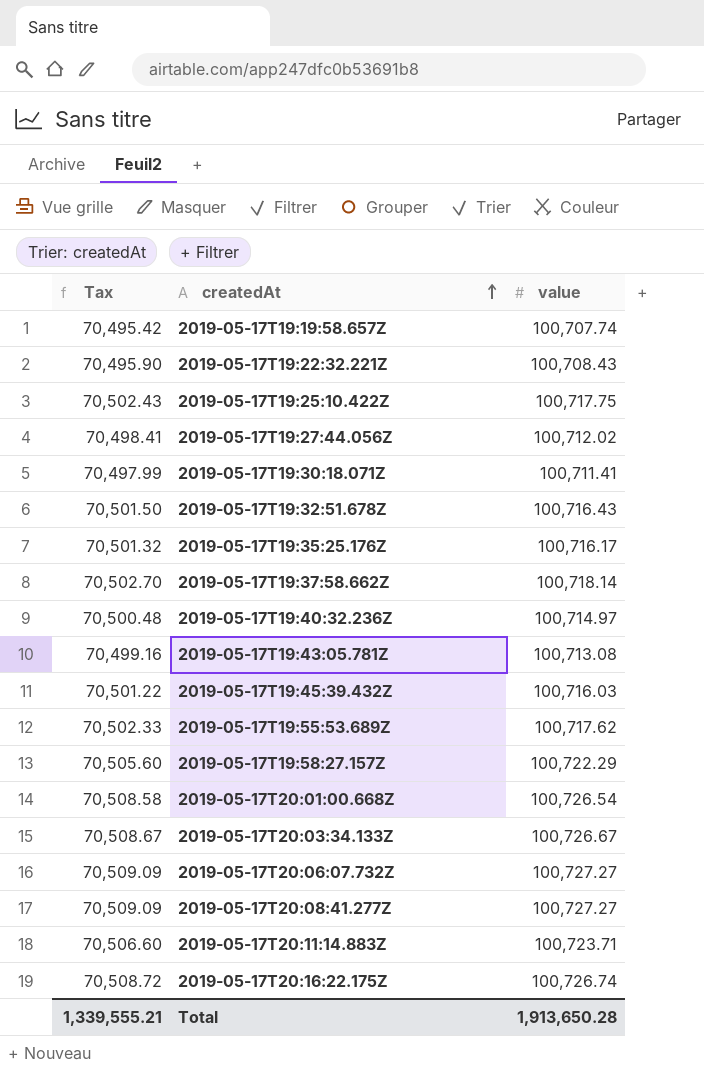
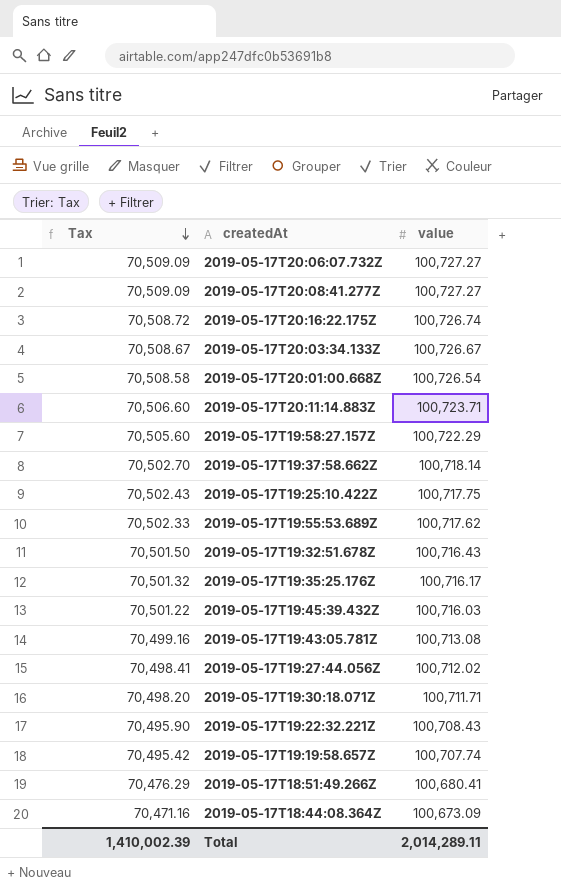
row order: createdAt ascending -> Tax descending
row 2019-05-17T19:40:32.236Z: 70,500.48 | 100,714.97 -> none
2019-05-17T19:30:18.071Z | Tax: 70,497.99 -> 70,498.20
2019-05-17T19:30:18.071Z | value: 100,711.41 -> 100,711.71
row 2019-05-17T18:51:49.266Z: none -> 70,476.29 | 100,680.41
row 2019-05-17T18:44:08.364Z: none -> 70,471.16 | 100,673.09
Total | Tax: 1,339,555.21 -> 1,410,002.39
Total | value: 1,913,650.28 -> 2,014,289.11

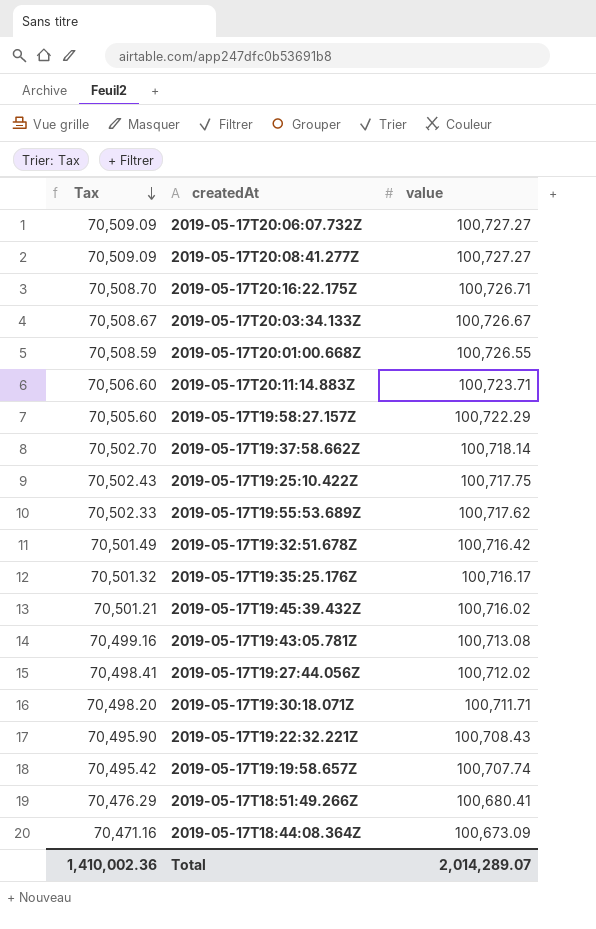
2019-05-17T20:16:22.175Z | Tax: 70,508.72 -> 70,508.70
2019-05-17T20:16:22.175Z | value: 100,726.74 -> 100,726.71
2019-05-17T20:01:00.668Z | Tax: 70,508.58 -> 70,508.59
2019-05-17T20:01:00.668Z | value: 100,726.54 -> 100,726.55
2019-05-17T19:32:51.678Z | Tax: 70,501.50 -> 70,501.49
2019-05-17T19:32:51.678Z | value: 100,716.43 -> 100,716.42
2019-05-17T19:45:39.432Z | Tax: 70,501.22 -> 70,501.21
2019-05-17T19:45:39.432Z | value: 100,716.03 -> 100,716.02
Total | Tax: 1,410,002.39 -> 1,410,002.36
Total | value: 2,014,289.11 -> 2,014,289.07

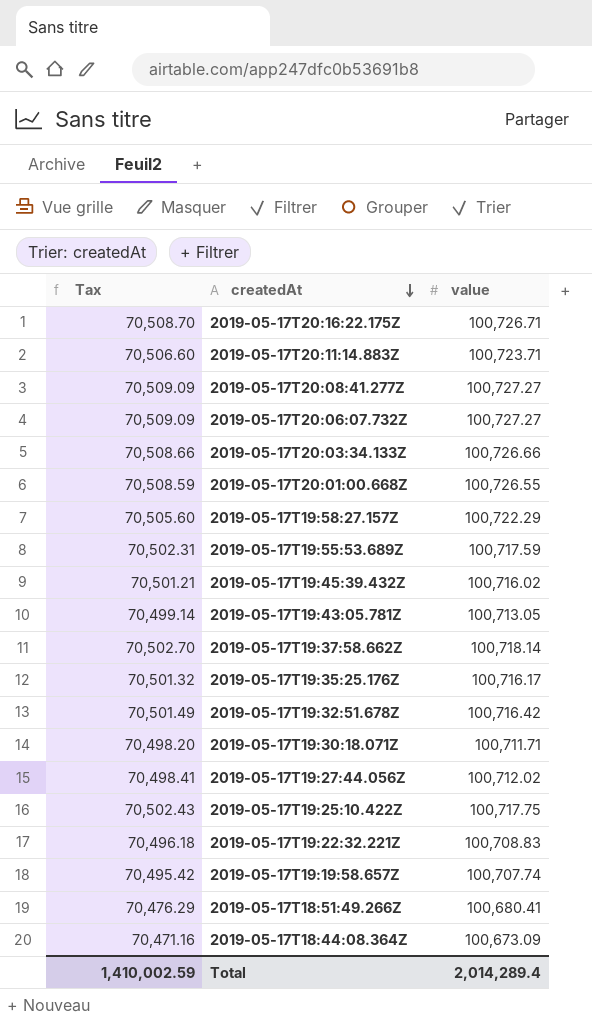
row order: Tax descending -> createdAt descending
2019-05-17T20:03:34.133Z | Tax: 70,508.67 -> 70,508.66
2019-05-17T20:03:34.133Z | value: 100,726.67 -> 100,726.66
2019-05-17T19:55:53.689Z | Tax: 70,502.33 -> 70,502.31
2019-05-17T19:55:53.689Z | value: 100,717.62 -> 100,717.59
2019-05-17T19:43:05.781Z | Tax: 70,499.16 -> 70,499.14
2019-05-17T19:43:05.781Z | value: 100,713.08 -> 100,713.05
2019-05-17T19:22:32.221Z | Tax: 70,495.90 -> 70,496.18
2019-05-17T19:22:32.221Z | value: 100,708.43 -> 100,708.83
Total | Tax: 1,410,002.36 -> 1,410,002.59
Total | value: 2,014,289.07 -> 2,014,289.4

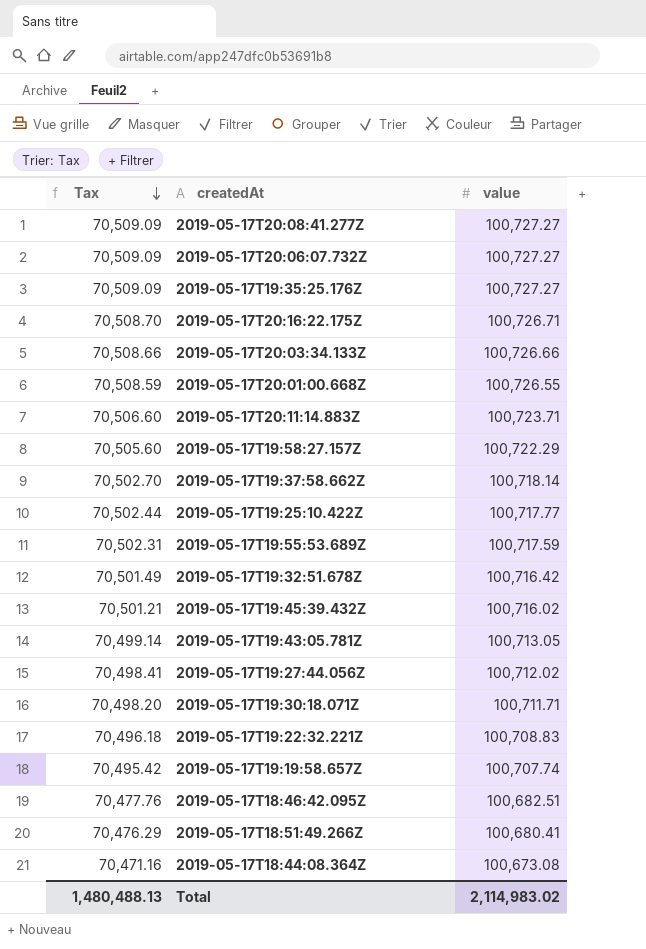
row order: createdAt descending -> Tax descending
2019-05-17T19:35:25.176Z | Tax: 70,501.32 -> 70,509.09
2019-05-17T19:35:25.176Z | value: 100,716.17 -> 100,727.27
2019-05-17T19:25:10.422Z | Tax: 70,502.43 -> 70,502.44
2019-05-17T19:25:10.422Z | value: 100,717.75 -> 100,717.77
row 2019-05-17T18:46:42.095Z: none -> 70,477.76 | 100,682.51
2019-05-17T18:44:08.364Z | value: 100,673.09 -> 100,673.08
Total | Tax: 1,410,002.59 -> 1,480,488.13
Total | value: 2,014,289.4 -> 2,114,983.02

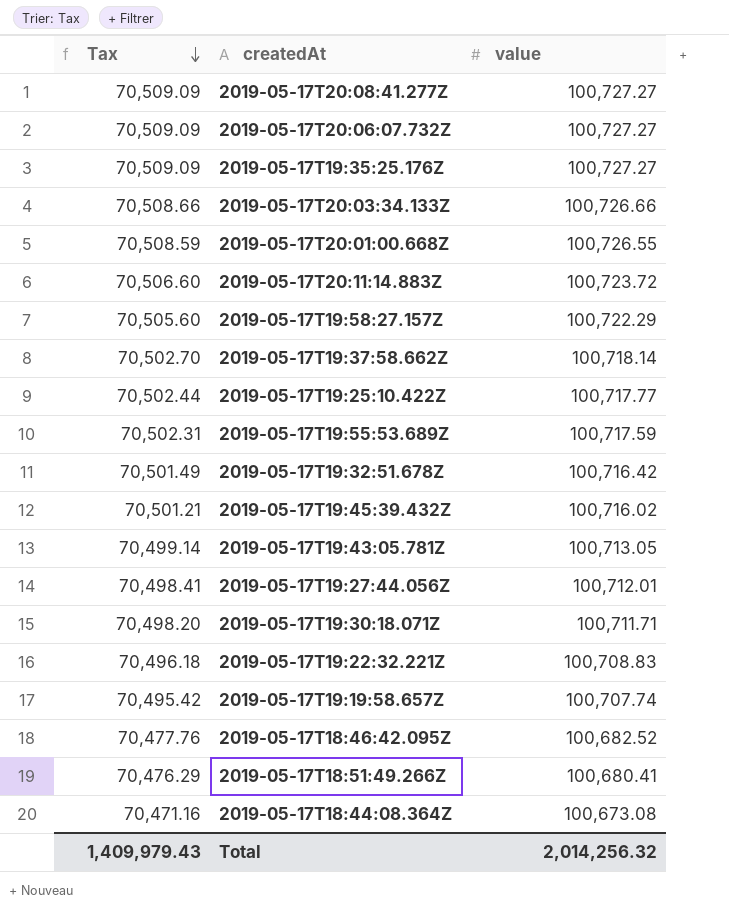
row 2019-05-17T20:16:22.175Z: 70,508.70 | 100,726.71 -> none
2019-05-17T20:11:14.883Z | value: 100,723.71 -> 100,723.72
2019-05-17T19:27:44.056Z | value: 100,712.02 -> 100,712.01
2019-05-17T18:46:42.095Z | value: 100,682.51 -> 100,682.52
Total | Tax: 1,480,488.13 -> 1,409,979.43
Total | value: 2,114,983.02 -> 2,014,256.32

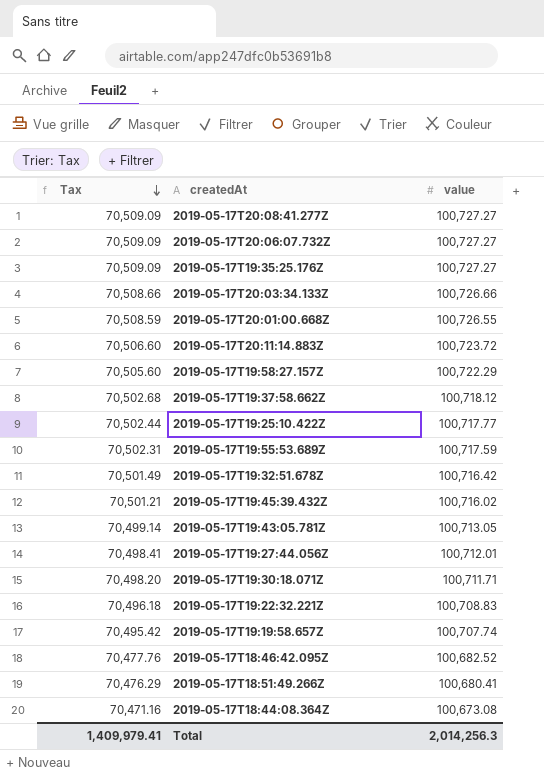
2019-05-17T19:37:58.662Z | Tax: 70,502.70 -> 70,502.68
2019-05-17T19:37:58.662Z | value: 100,718.14 -> 100,718.12
Total | Tax: 1,409,979.43 -> 1,409,979.41
Total | value: 2,014,256.32 -> 2,014,256.3

